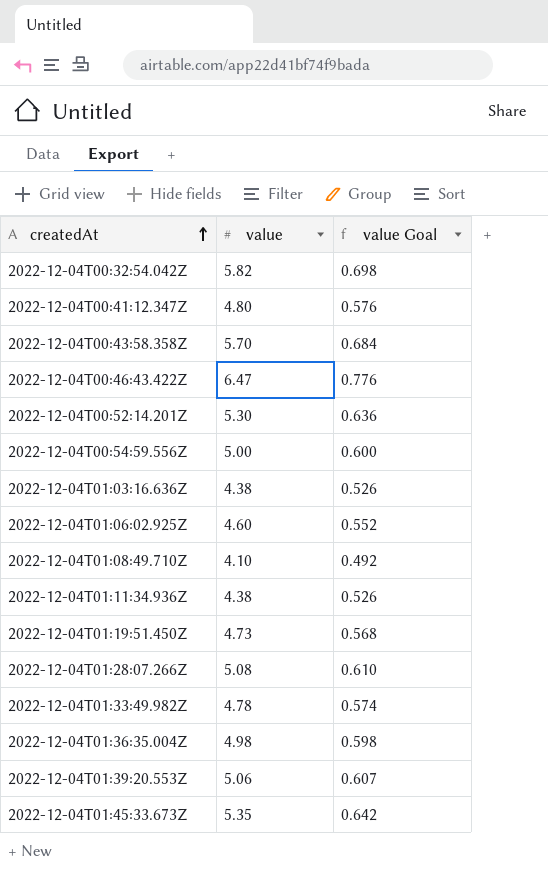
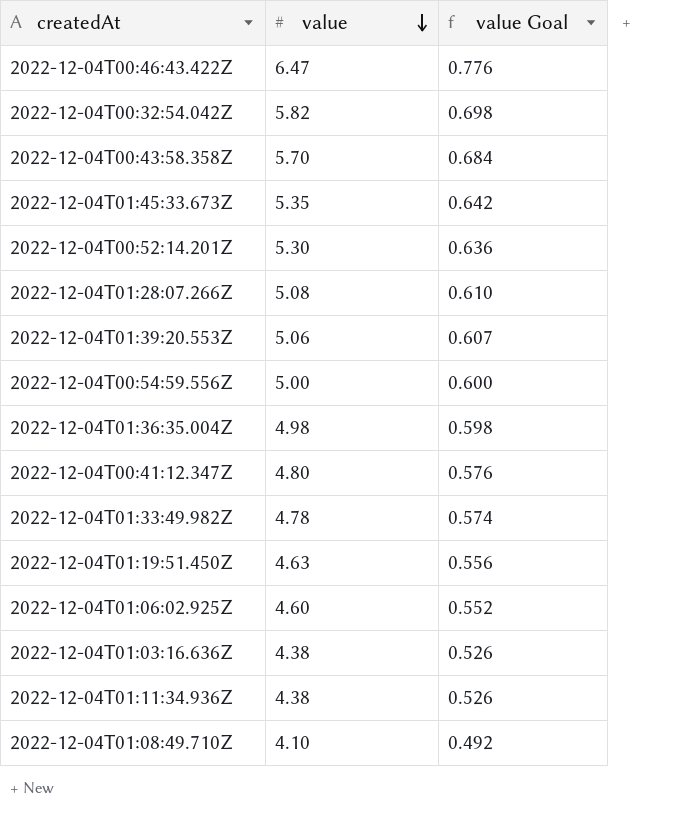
row order: createdAt ascending -> value descending
2022-12-04T01:19:51.450Z | value: 4.73 -> 4.63
2022-12-04T01:19:51.450Z | value Goal: 0.568 -> 0.556

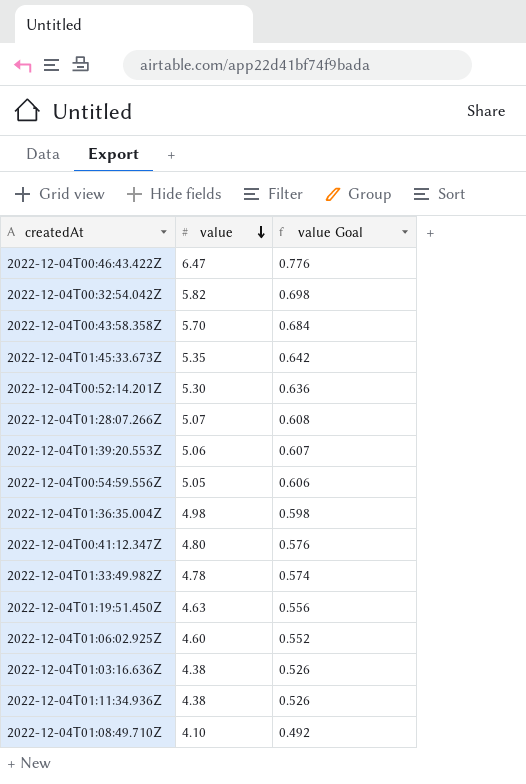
2022-12-04T01:28:07.266Z | value: 5.08 -> 5.07
2022-12-04T01:28:07.266Z | value Goal: 0.610 -> 0.608
2022-12-04T00:54:59.556Z | value: 5.00 -> 5.05
2022-12-04T00:54:59.556Z | value Goal: 0.600 -> 0.606

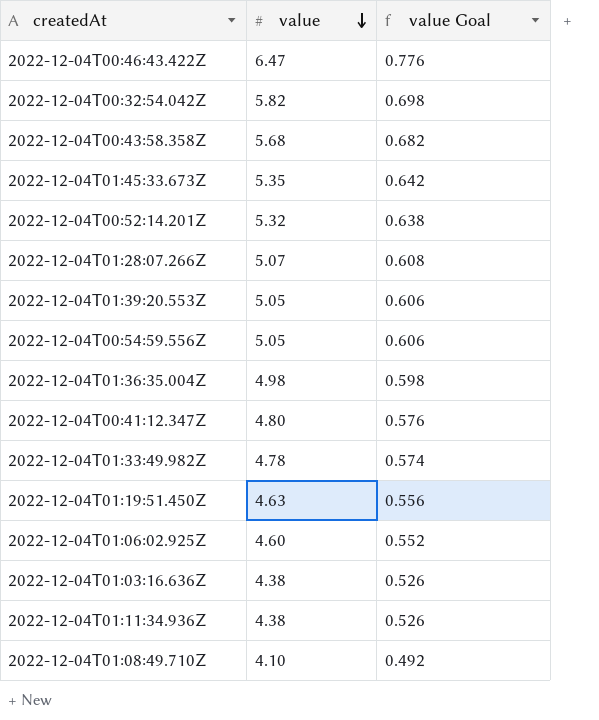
2022-12-04T00:43:58.358Z | value: 5.70 -> 5.68
2022-12-04T00:43:58.358Z | value Goal: 0.684 -> 0.682
2022-12-04T00:52:14.201Z | value: 5.30 -> 5.32
2022-12-04T00:52:14.201Z | value Goal: 0.636 -> 0.638
2022-12-04T01:39:20.553Z | value: 5.06 -> 5.05
2022-12-04T01:39:20.553Z | value Goal: 0.607 -> 0.606

